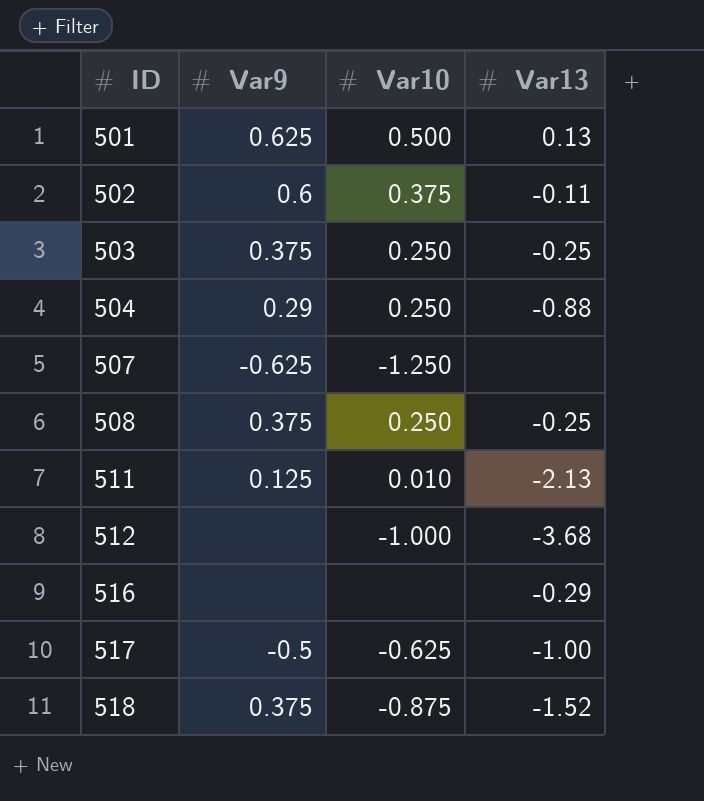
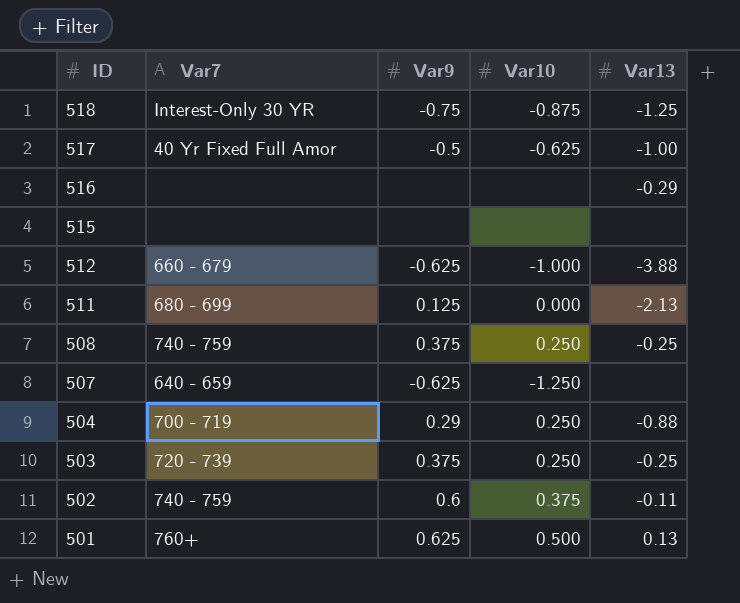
row order: ID ascending -> ID descending
column Var7 | position: none -> 2
518 | Var9: 0.375 -> -0.75
518 | Var13: -1.52 -> -1.25
row 515: none -> none | none | none | none
512 | Var9: none -> -0.625
512 | Var13: -3.68 -> -3.88
511 | Var10: 0.010 -> 0.000

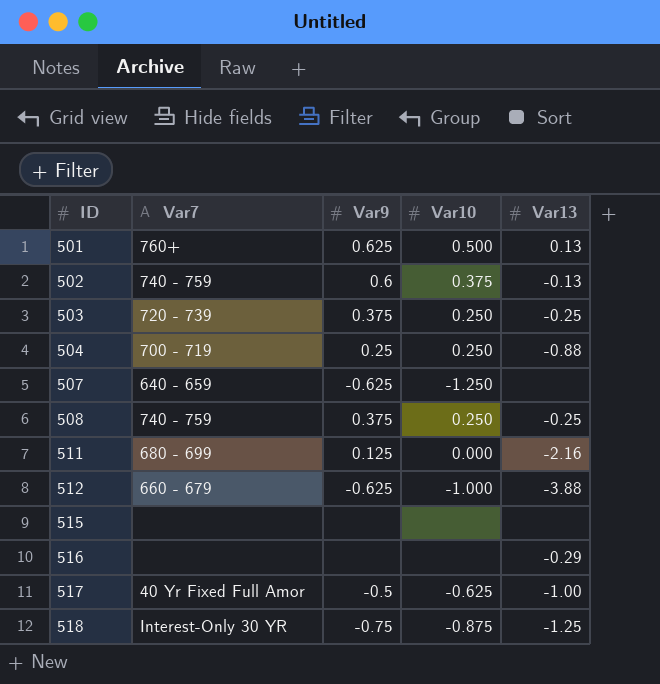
row order: ID descending -> ID ascending
502 | Var13: -0.11 -> -0.13
504 | Var9: 0.29 -> 0.25
511 | Var13: -2.13 -> -2.16

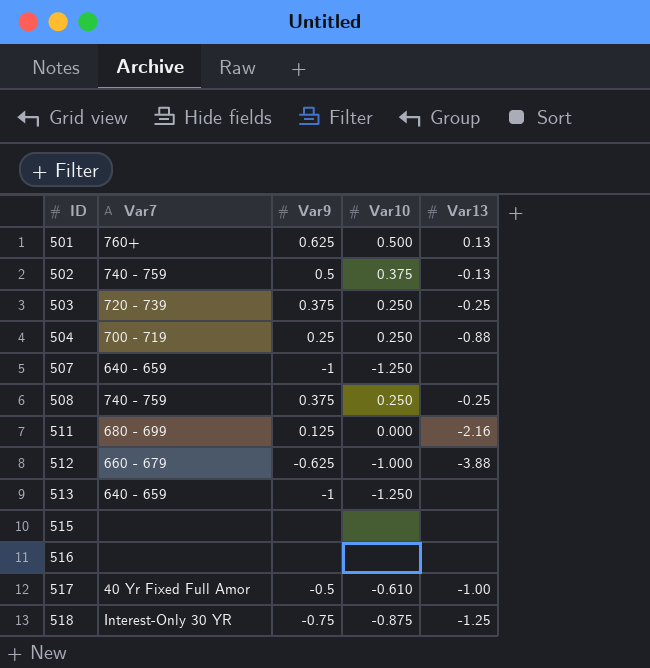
502 | Var9: 0.6 -> 0.5
507 | Var9: -0.625 -> -1
row 513: none -> 640 - 659 | -1 | -1.250 | none
516 | Var13: -0.29 -> none
517 | Var10: -0.625 -> -0.610

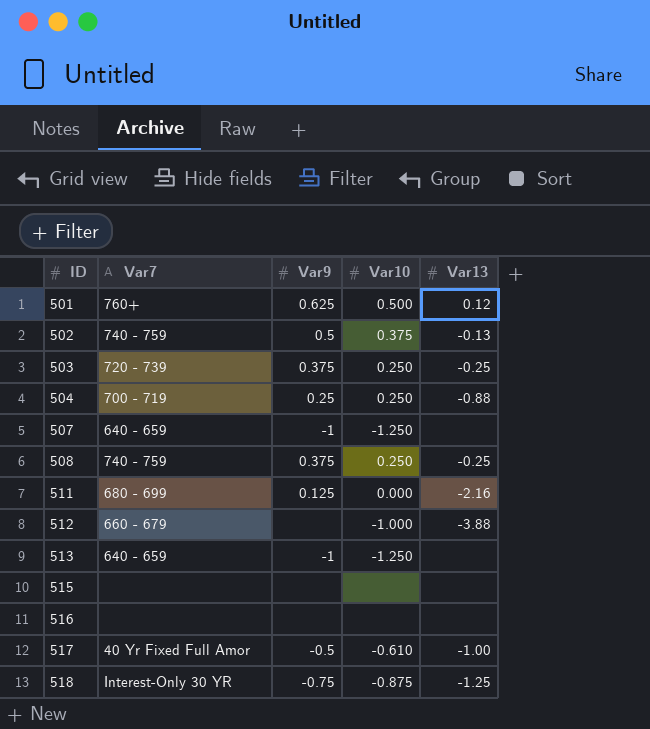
501 | Var13: 0.13 -> 0.12
512 | Var9: -0.625 -> none

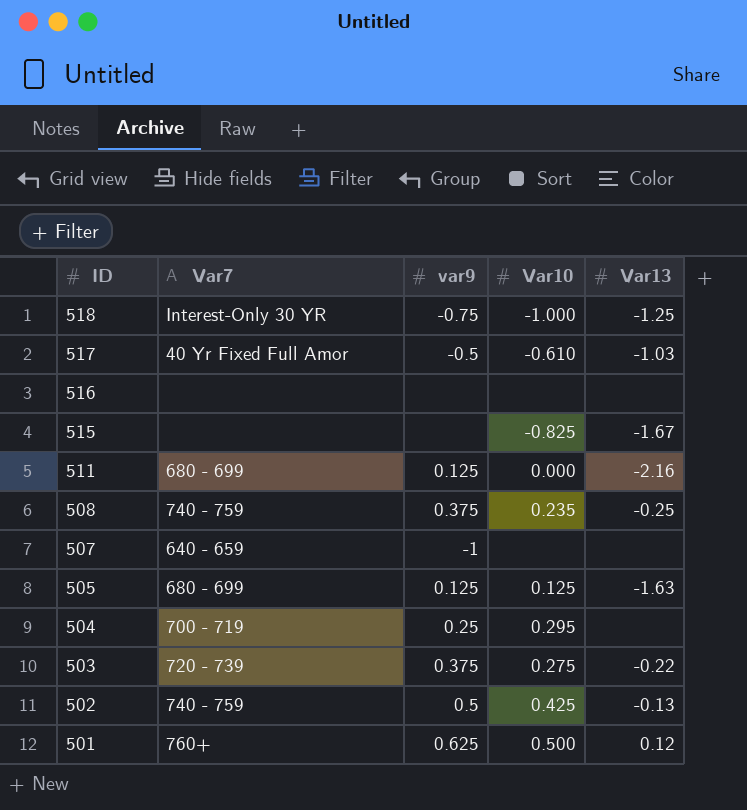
row order: ID ascending -> ID descending
column name: Var9 -> var9
row 512: 660 - 679 | none | -1.000 | -3.88 -> none
row 513: 640 - 659 | -1 | -1.250 | none -> none
518 | Var10: -0.875 -> -1.000
517 | Var13: -1.00 -> -1.03
515 | Var10: none -> -0.825
515 | Var13: none -> -1.67
508 | Var10: 0.250 -> 0.235
507 | Var10: -1.250 -> none
row 505: none -> 680 - 699 | 0.125 | 0.125 | -1.63
504 | Var10: 0.250 -> 0.295
504 | Var13: -0.88 -> none
503 | Var10: 0.250 -> 0.275
503 | Var13: -0.25 -> -0.22
502 | Var10: 0.375 -> 0.425

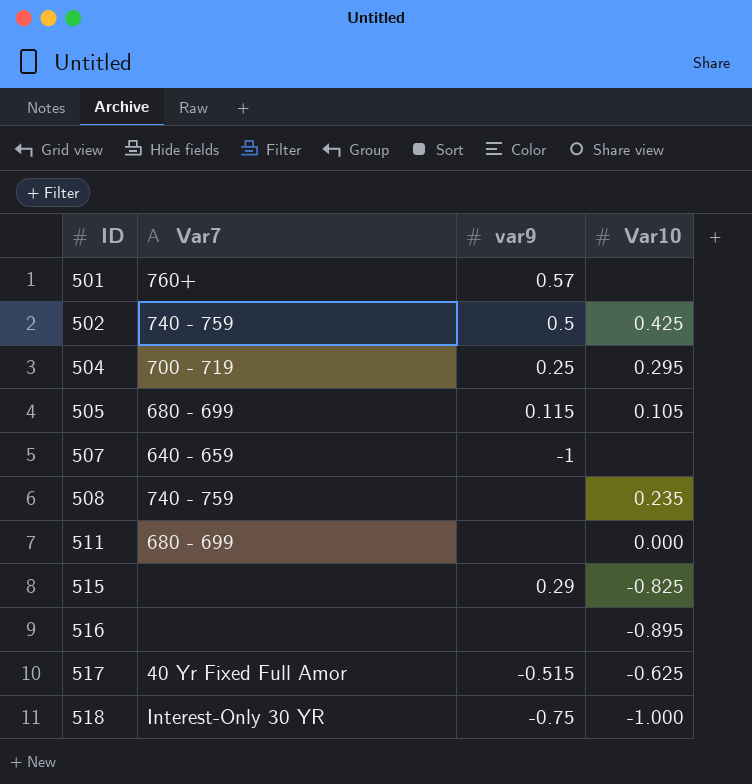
row order: ID descending -> ID ascending
column Var13 | position: 5 -> none
row 503: 720 - 739 | 0.375 | 0.275 | -0.22 -> none
501 | var9: 0.625 -> 0.57
501 | Var10: 0.500 -> none
505 | var9: 0.125 -> 0.115
505 | Var10: 0.125 -> 0.105
508 | var9: 0.375 -> none
511 | var9: 0.125 -> none
515 | var9: none -> 0.29
516 | Var10: none -> -0.895
517 | var9: -0.5 -> -0.515
517 | Var10: -0.610 -> -0.625

